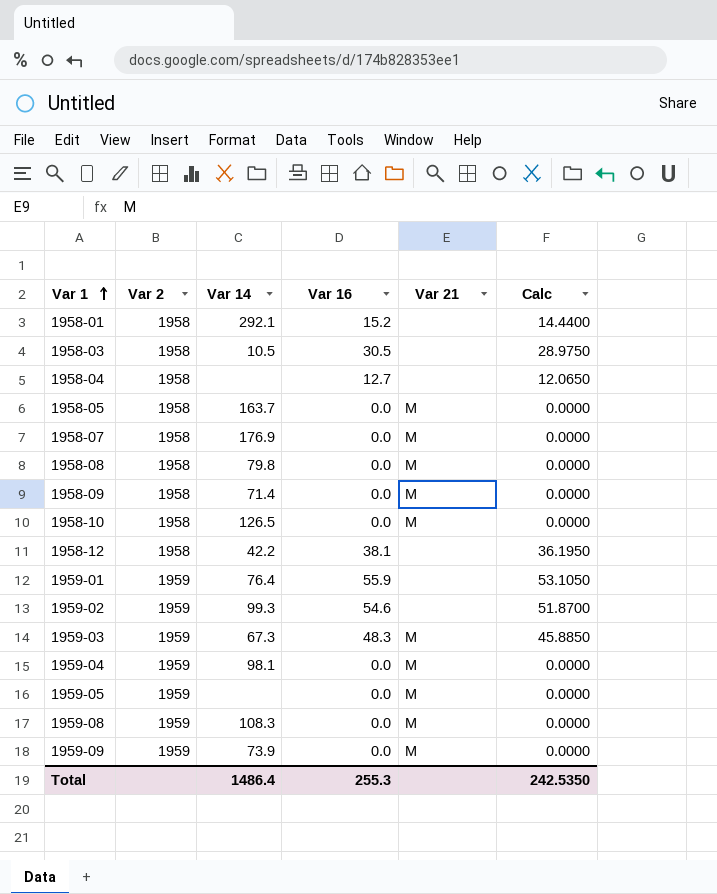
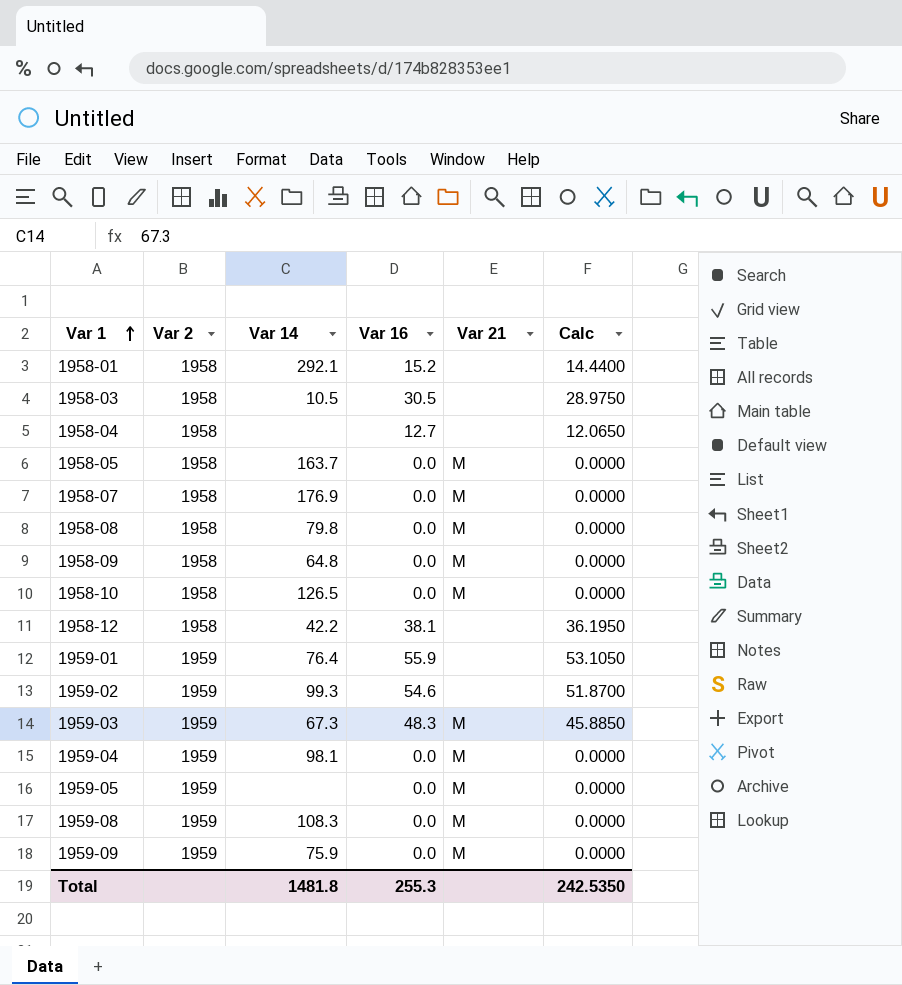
1958-09 | Var 14: 71.4 -> 64.8
1959-09 | Var 14: 73.9 -> 75.9
Total | Var 14: 1486.4 -> 1481.8

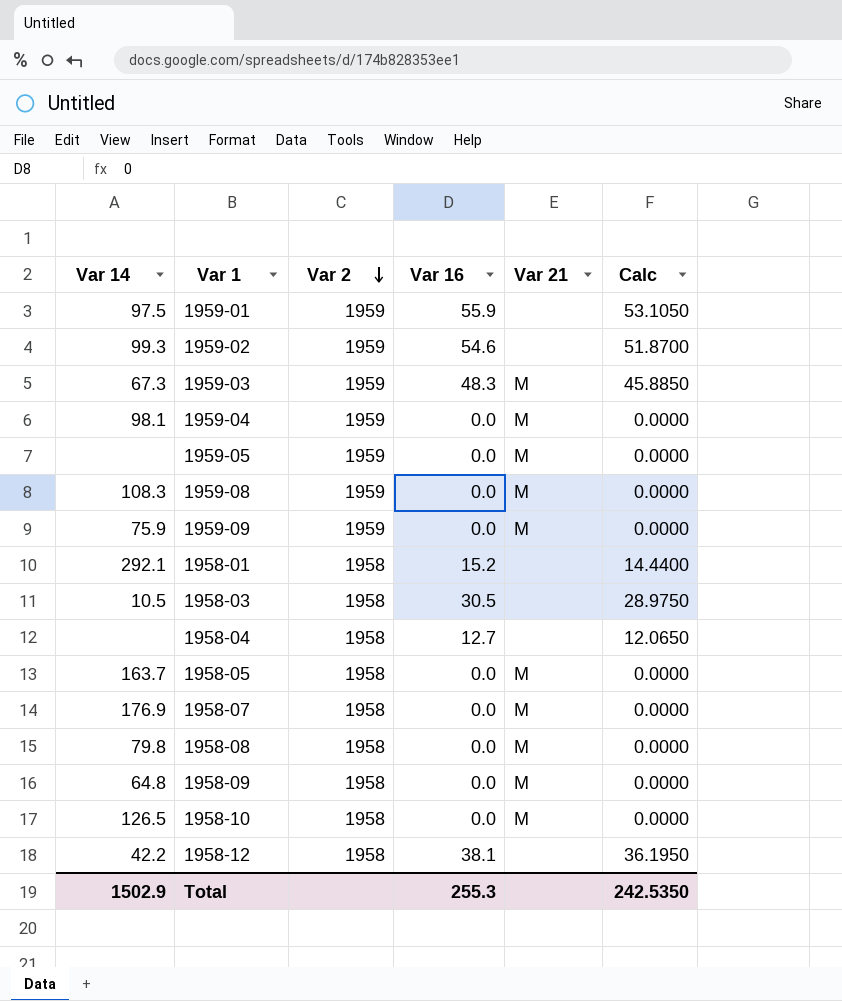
row order: Var 1 ascending -> Var 2 descending
column Var 14 | position: 3 -> 1
1959-01 | Var 14: 76.4 -> 97.5
Total | Var 14: 1481.8 -> 1502.9

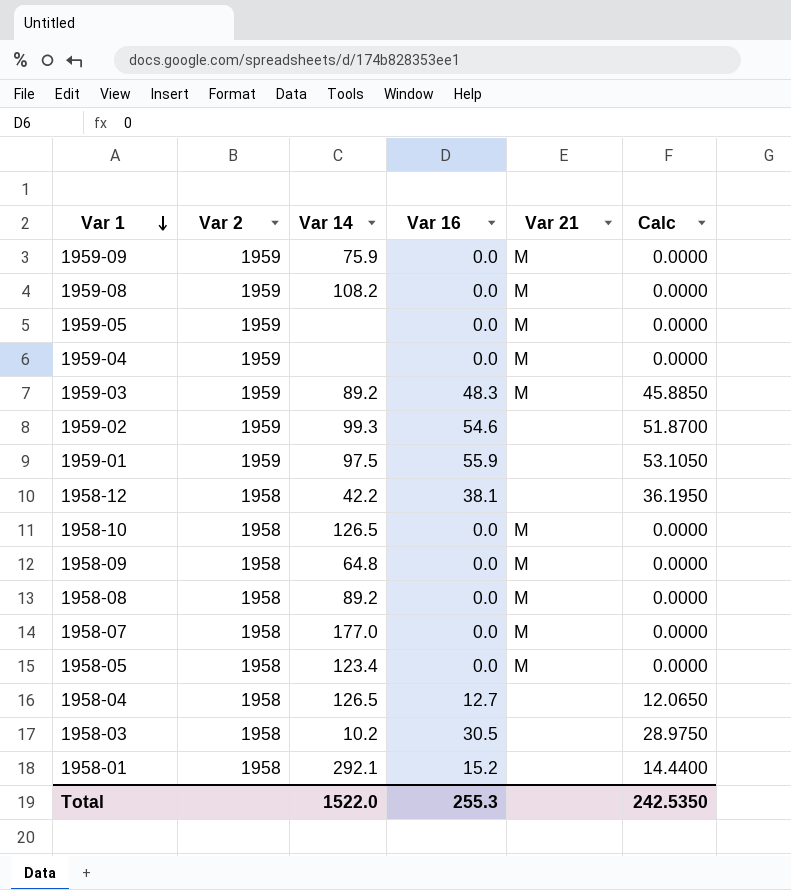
row order: Var 2 descending -> Var 1 descending
column Var 14 | position: 1 -> 3
1959-08 | Var 14: 108.3 -> 108.2
1959-04 | Var 14: 98.1 -> none
1959-03 | Var 14: 67.3 -> 89.2
1958-08 | Var 14: 79.8 -> 89.2
1958-07 | Var 14: 176.9 -> 177.0
1958-05 | Var 14: 163.7 -> 123.4
1958-04 | Var 14: none -> 126.5
1958-03 | Var 14: 10.5 -> 10.2
Total | Var 14: 1502.9 -> 1522.0

